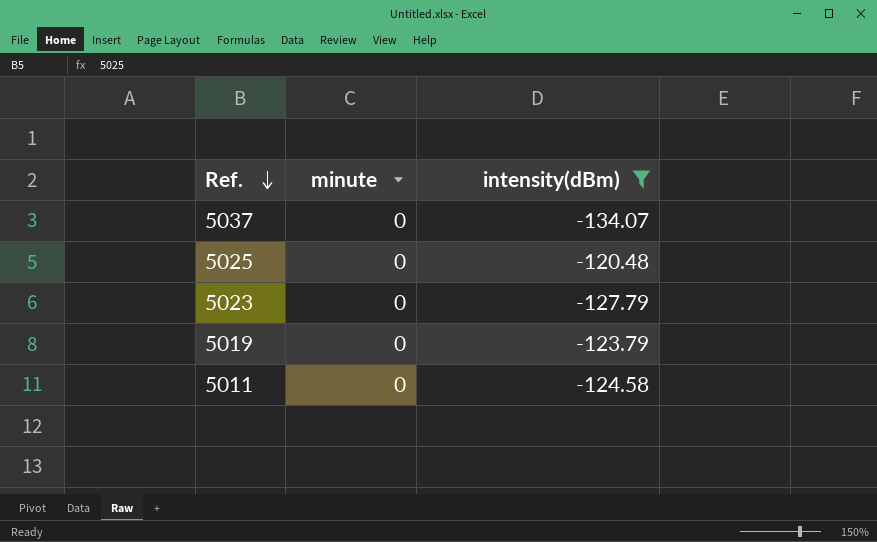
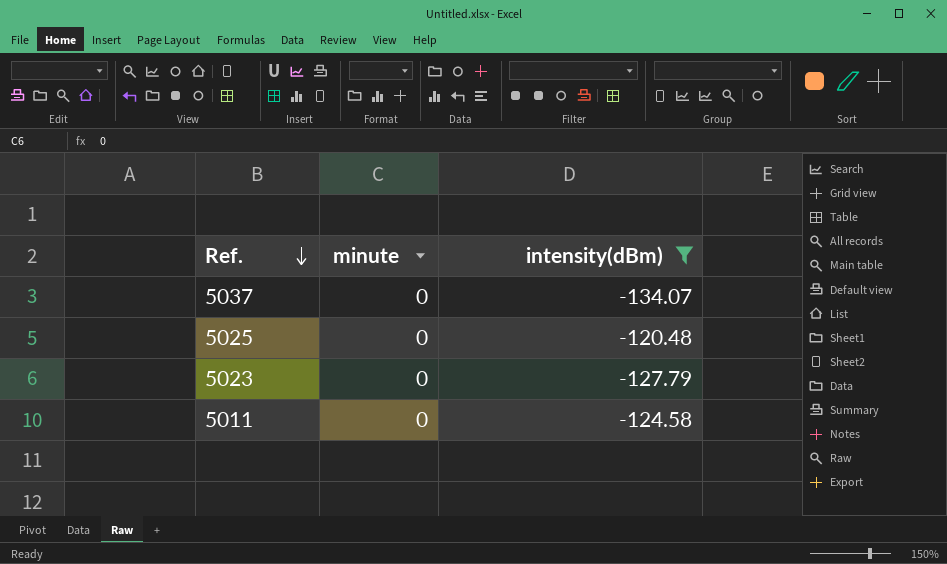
row 5019: 0 | -123.79 -> none

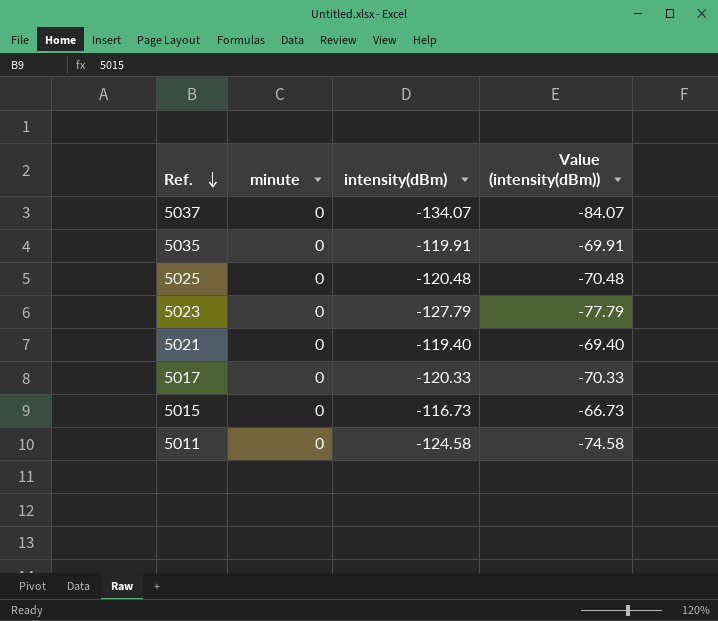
filter: intensity(dBm) <= -120.48 -> none
column Value (intensity(dBm)) | formula: none -> [intensity(dBm)] + 50

